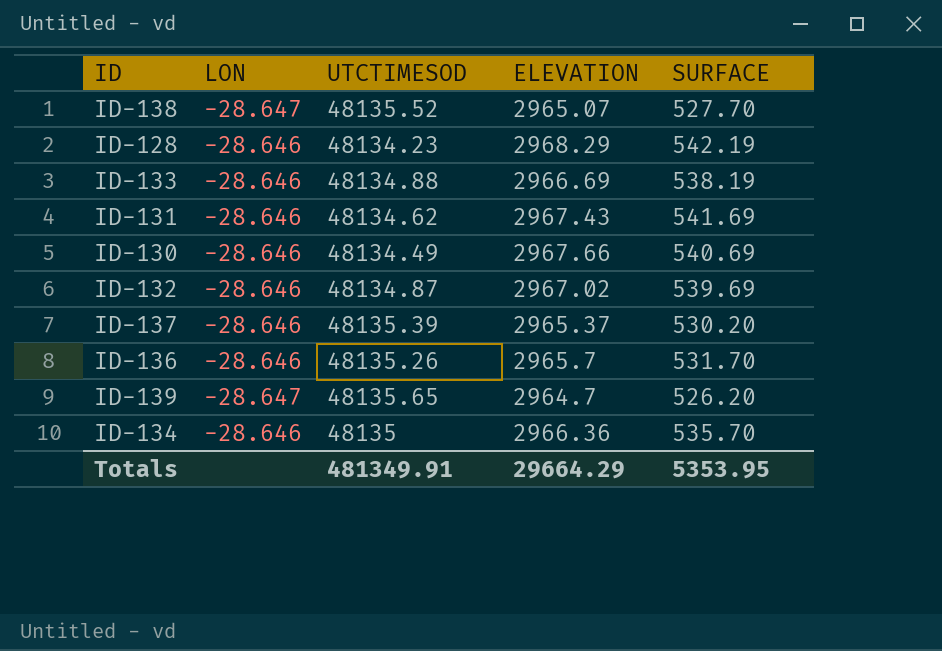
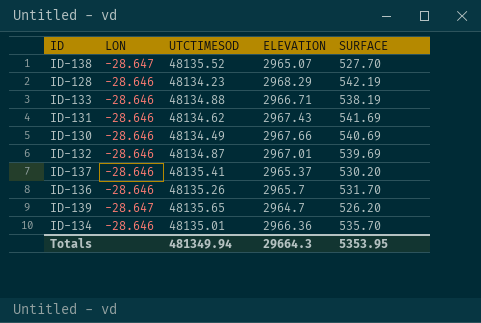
ID-133 | ELEVATION: 2966.69 -> 2966.71
ID-132 | ELEVATION: 2967.02 -> 2967.01
ID-137 | UTCTIMESOD: 48135.39 -> 48135.41
ID-134 | UTCTIMESOD: 48135 -> 48135.01
Totals | UTCTIMESOD: 481349.91 -> 481349.94
Totals | ELEVATION: 29664.29 -> 29664.3

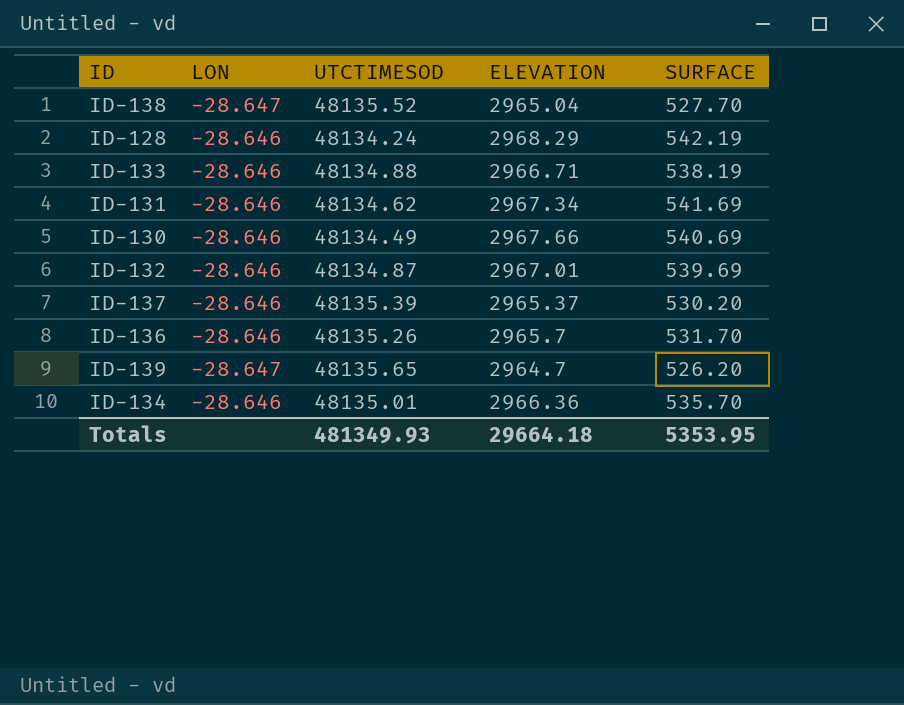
ID-138 | ELEVATION: 2965.07 -> 2965.04
ID-128 | UTCTIMESOD: 48134.23 -> 48134.24
ID-131 | ELEVATION: 2967.43 -> 2967.34
ID-137 | UTCTIMESOD: 48135.41 -> 48135.39
Totals | UTCTIMESOD: 481349.94 -> 481349.93
Totals | ELEVATION: 29664.3 -> 29664.18

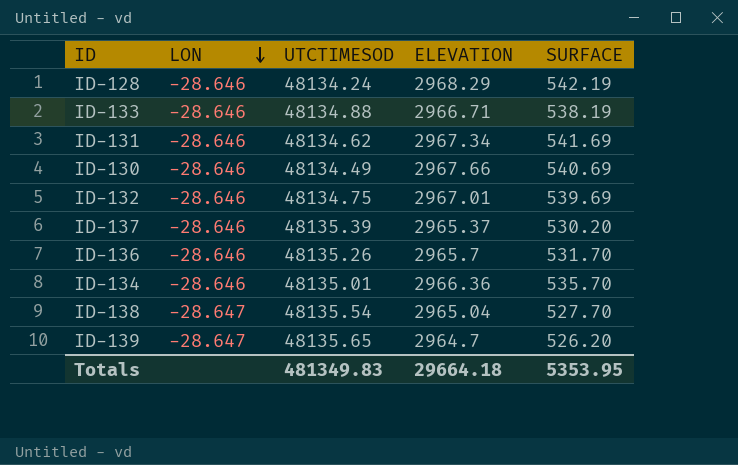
row order: none -> LON descending
ID-132 | UTCTIMESOD: 48134.87 -> 48134.75
ID-138 | UTCTIMESOD: 48135.52 -> 48135.54
Totals | UTCTIMESOD: 481349.93 -> 481349.83

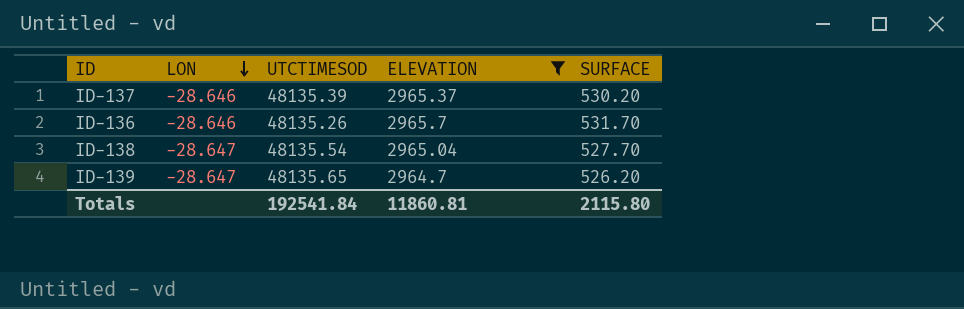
filter: none -> ELEVATION <= 2965.7
Totals | UTCTIMESOD: 481349.83 -> 192541.84
Totals | ELEVATION: 29664.18 -> 11860.81
Totals | SURFACE: 5353.95 -> 2115.80

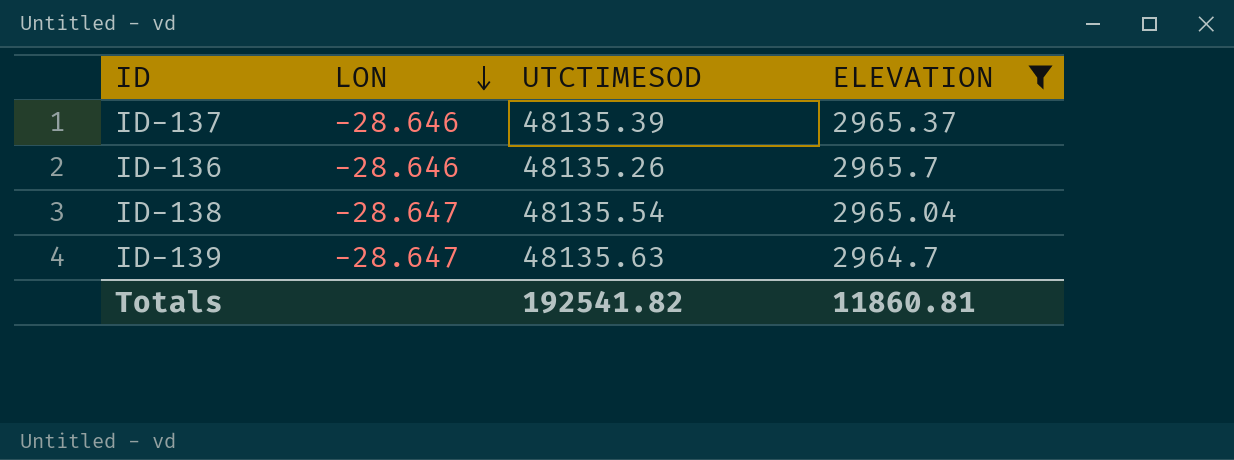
column SURFACE | position: 5 -> none
ID-139 | UTCTIMESOD: 48135.65 -> 48135.63
Totals | UTCTIMESOD: 192541.84 -> 192541.82

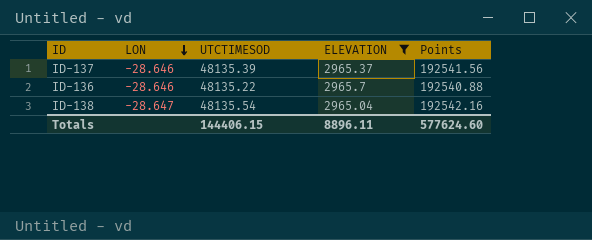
column Points | formula: none -> [UTCTIMESOD] * 4
row ID-139: -28.647 | 48135.63 | 2964.7 -> none
ID-136 | UTCTIMESOD: 48135.26 -> 48135.22
Totals | UTCTIMESOD: 192541.82 -> 144406.15
Totals | ELEVATION: 11860.81 -> 8896.11

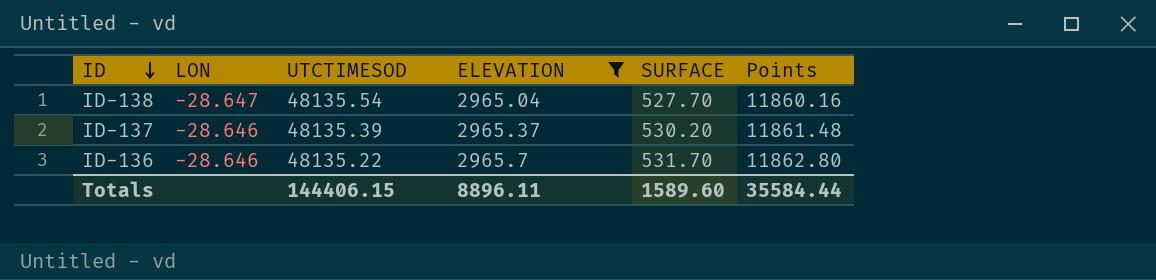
row order: LON descending -> ID descending
column SURFACE | position: none -> 5
column Points | formula: [UTCTIMESOD] * 4 -> [ELEVATION] * 4
Totals | Points: 577624.60 -> 35584.44

